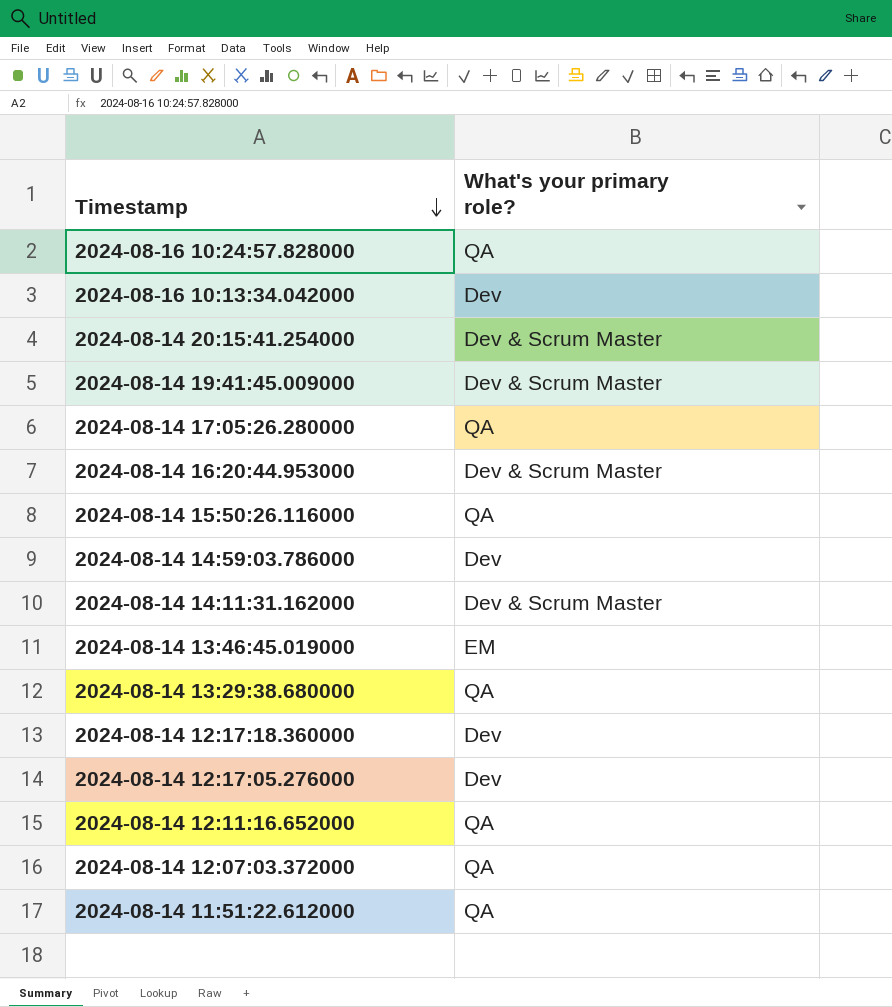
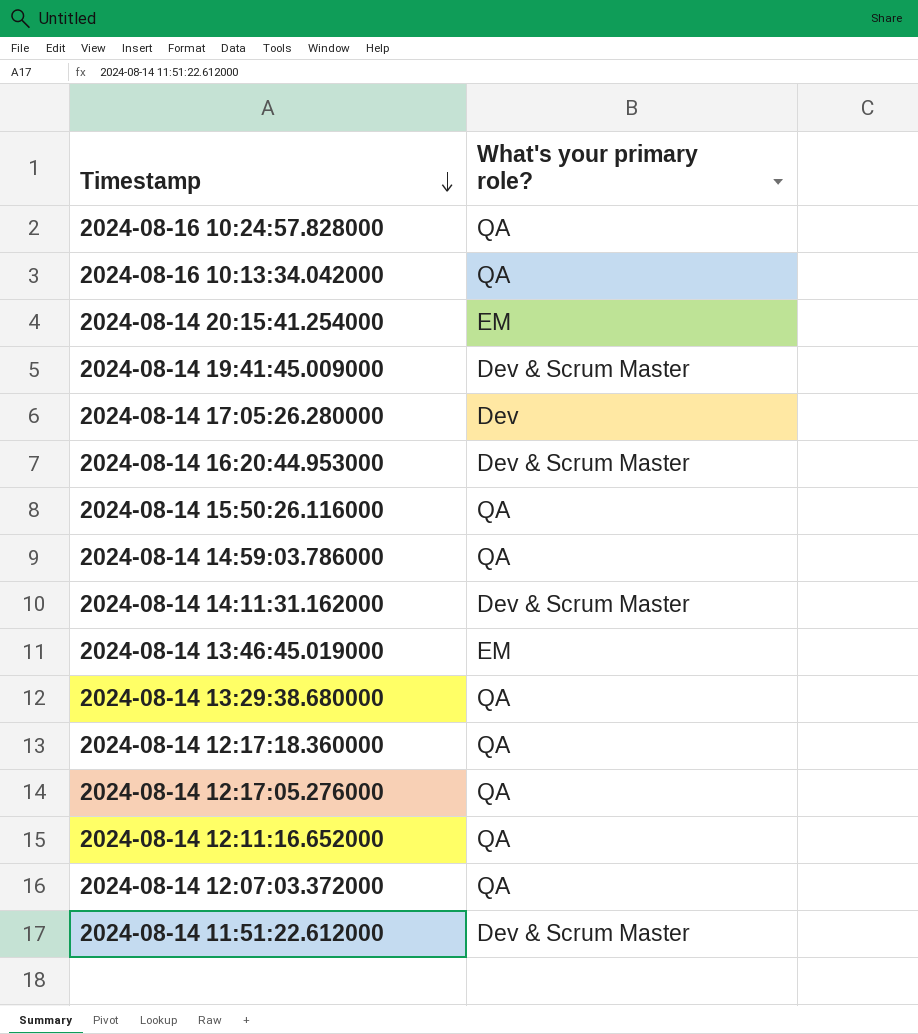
2024-08-16 10:13:34.042000 | What's your primary role?: Dev -> QA
2024-08-14 20:15:41.254000 | What's your primary role?: Dev & Scrum Master -> EM
2024-08-14 17:05:26.280000 | What's your primary role?: QA -> Dev
2024-08-14 14:59:03.786000 | What's your primary role?: Dev -> QA
2024-08-14 12:17:18.360000 | What's your primary role?: Dev -> QA
2024-08-14 12:17:05.276000 | What's your primary role?: Dev -> QA
2024-08-14 11:51:22.612000 | What's your primary role?: QA -> Dev & Scrum Master

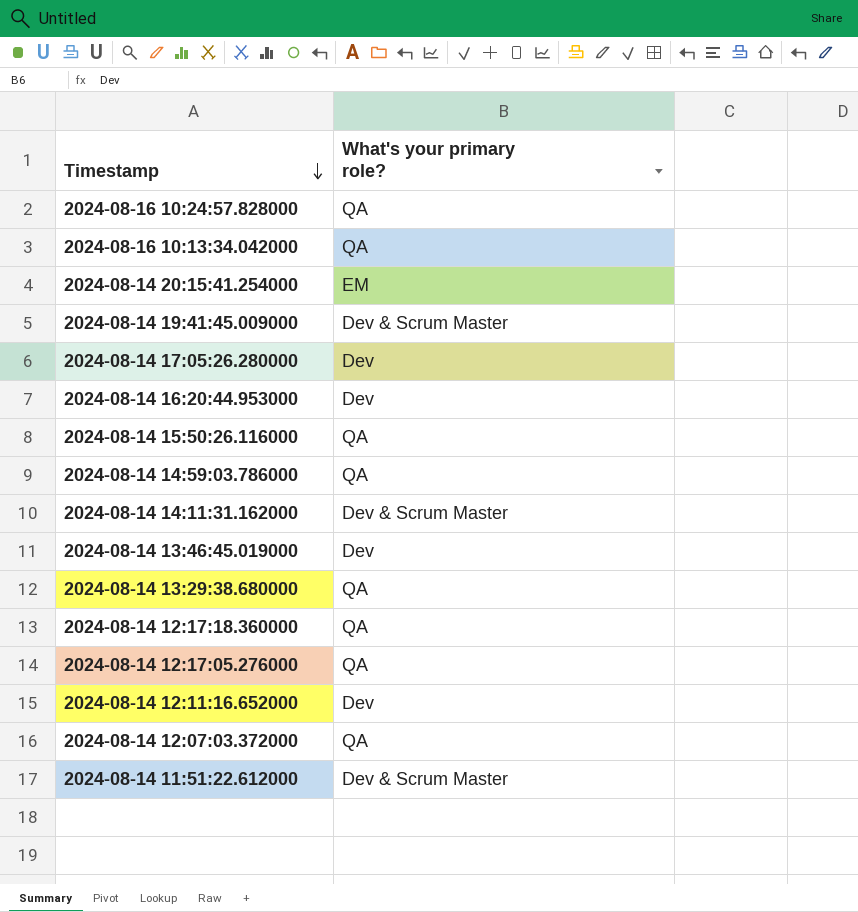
2024-08-14 16:20:44.953000 | What's your primary role?: Dev & Scrum Master -> Dev
2024-08-14 13:46:45.019000 | What's your primary role?: EM -> Dev
2024-08-14 12:11:16.652000 | What's your primary role?: QA -> Dev

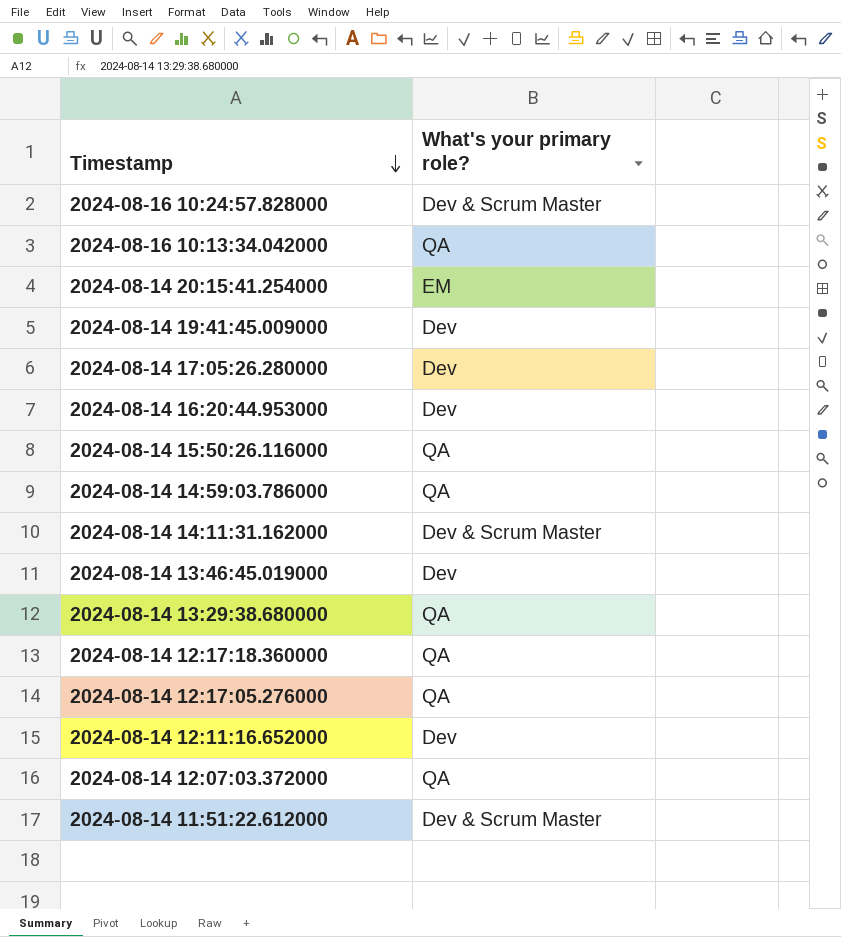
2024-08-16 10:24:57.828000 | What's your primary role?: QA -> Dev & Scrum Master
2024-08-14 19:41:45.009000 | What's your primary role?: Dev & Scrum Master -> Dev

